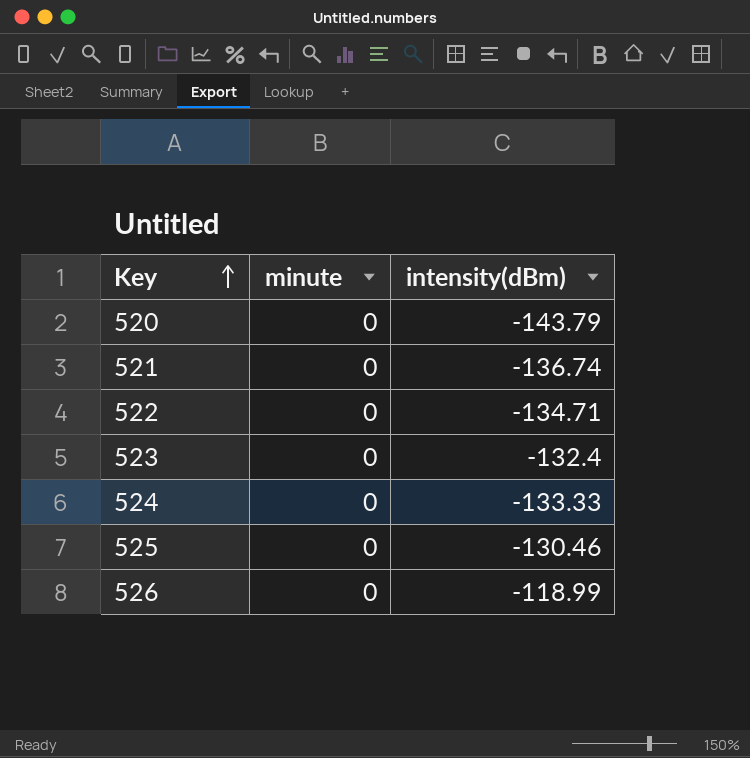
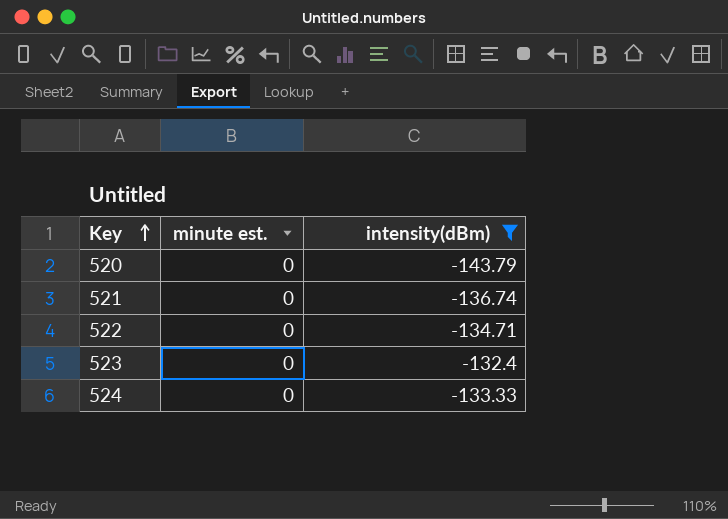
filter: none -> intensity(dBm) <= -132.4
column name: minute -> minute est.

